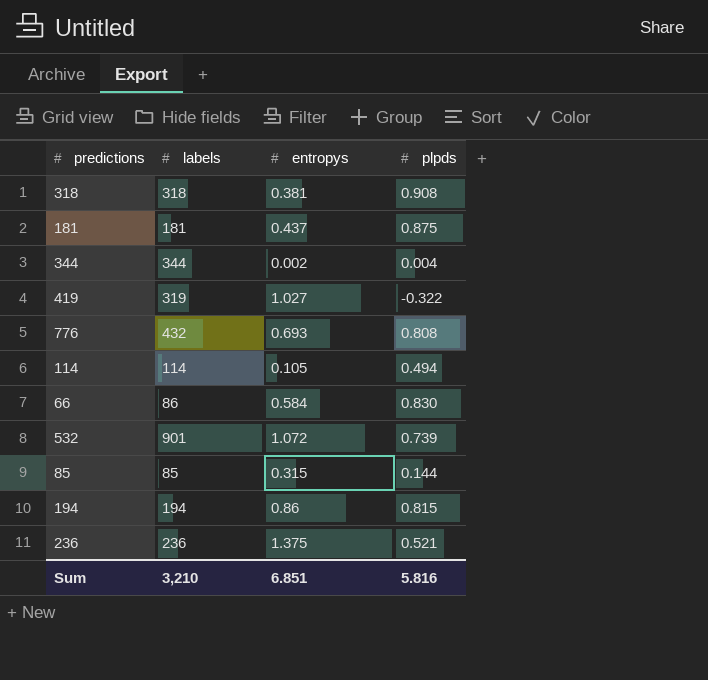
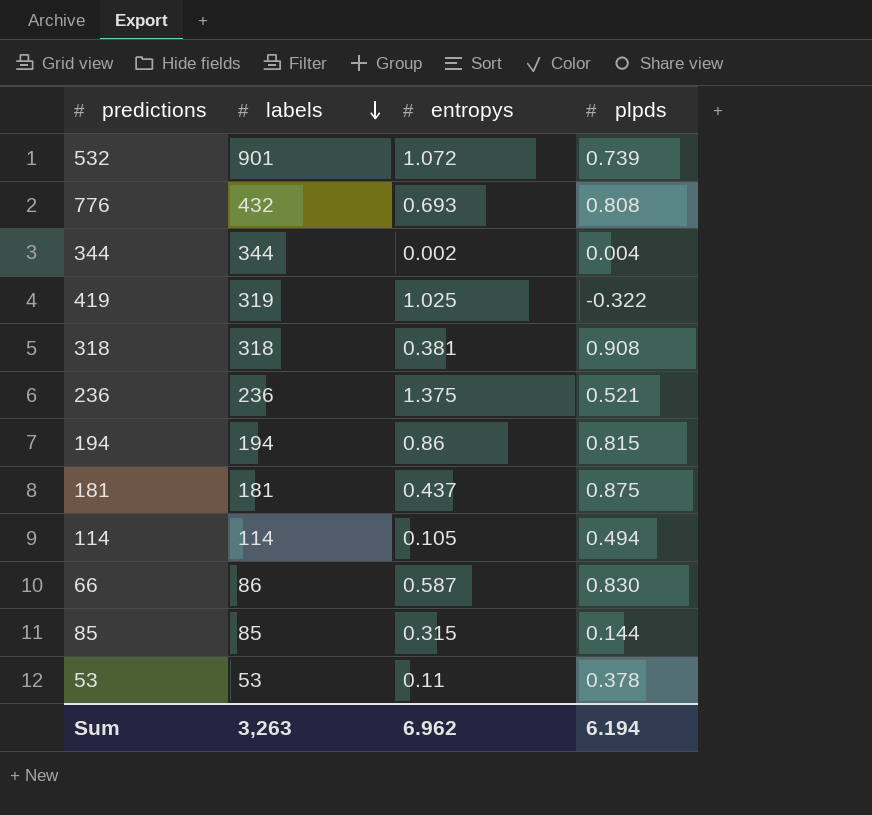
row order: none -> labels descending
419 | entropys: 1.027 -> 1.025
66 | entropys: 0.584 -> 0.587
row 53: none -> 53 | 0.11 | 0.378
Sum | labels: 3,210 -> 3,263
Sum | entropys: 6.851 -> 6.962
Sum | plpds: 5.816 -> 6.194

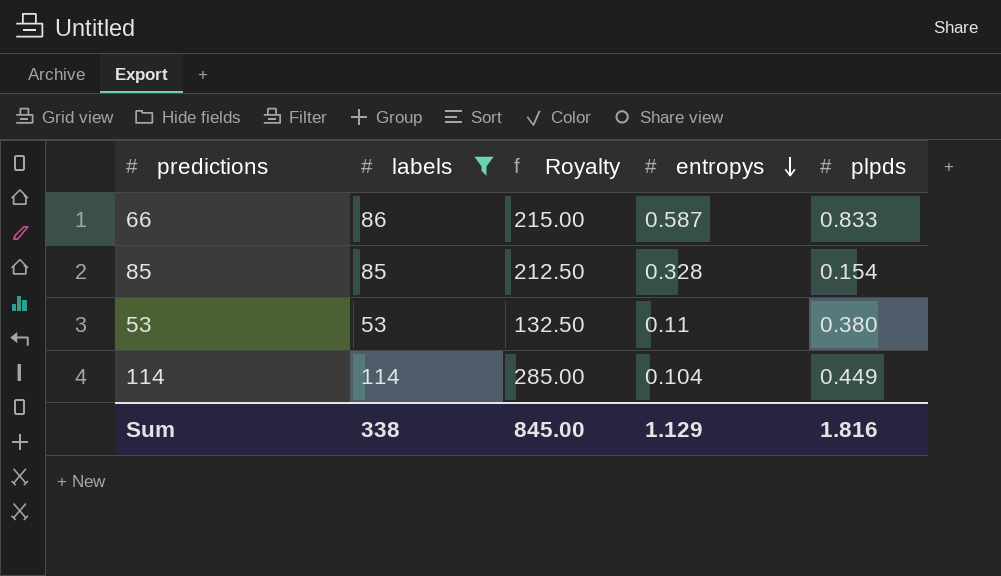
filter: none -> labels <= 114
row order: labels descending -> entropys descending
column Royalty | formula: none -> [labels] * 2.5
66 | plpds: 0.830 -> 0.833
85 | entropys: 0.315 -> 0.328
85 | plpds: 0.144 -> 0.154
53 | plpds: 0.378 -> 0.380
114 | entropys: 0.105 -> 0.104
114 | plpds: 0.494 -> 0.449
Sum | labels: 3,263 -> 338
Sum | entropys: 6.962 -> 1.129
Sum | plpds: 6.194 -> 1.816

